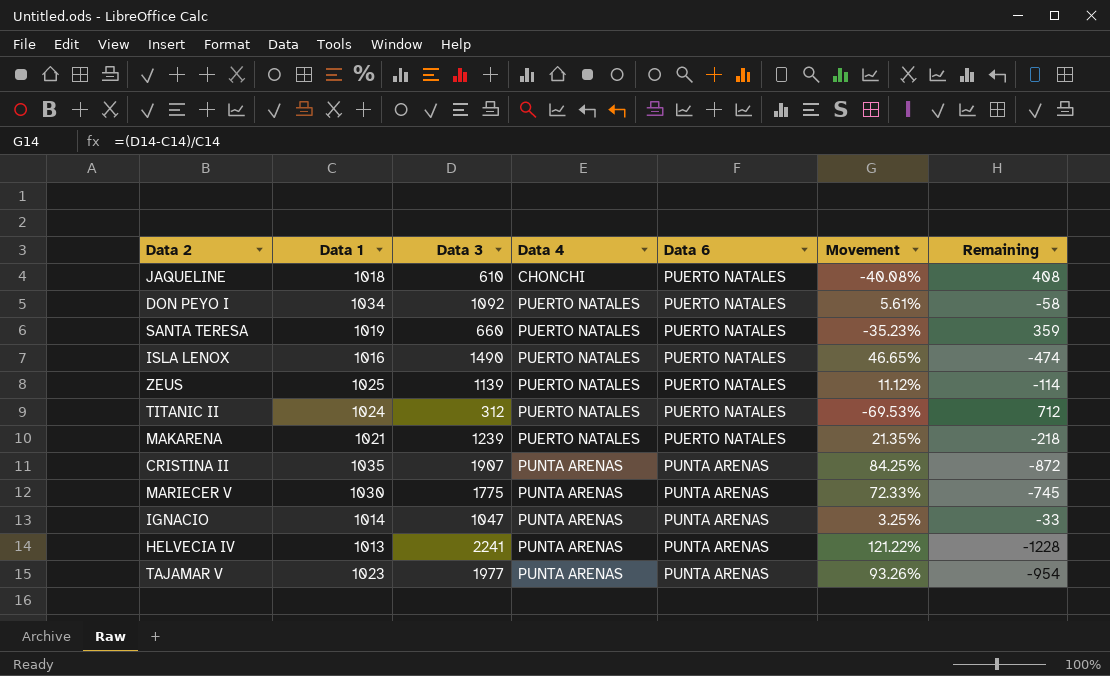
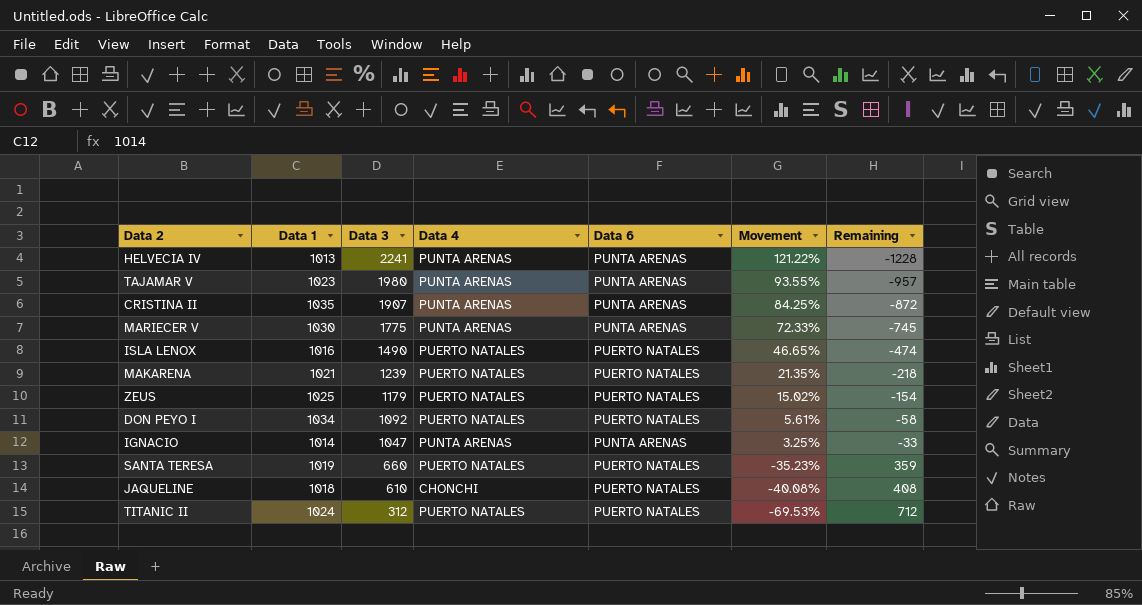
row order: Data 4 ascending -> Data 3 descending
TAJAMAR V | Data 3: 1977 -> 1980
TAJAMAR V | Movement: 93.26% -> 93.55%
TAJAMAR V | Remaining: -954 -> -957
ZEUS | Data 3: 1139 -> 1179
ZEUS | Movement: 11.12% -> 15.02%
ZEUS | Remaining: -114 -> -154

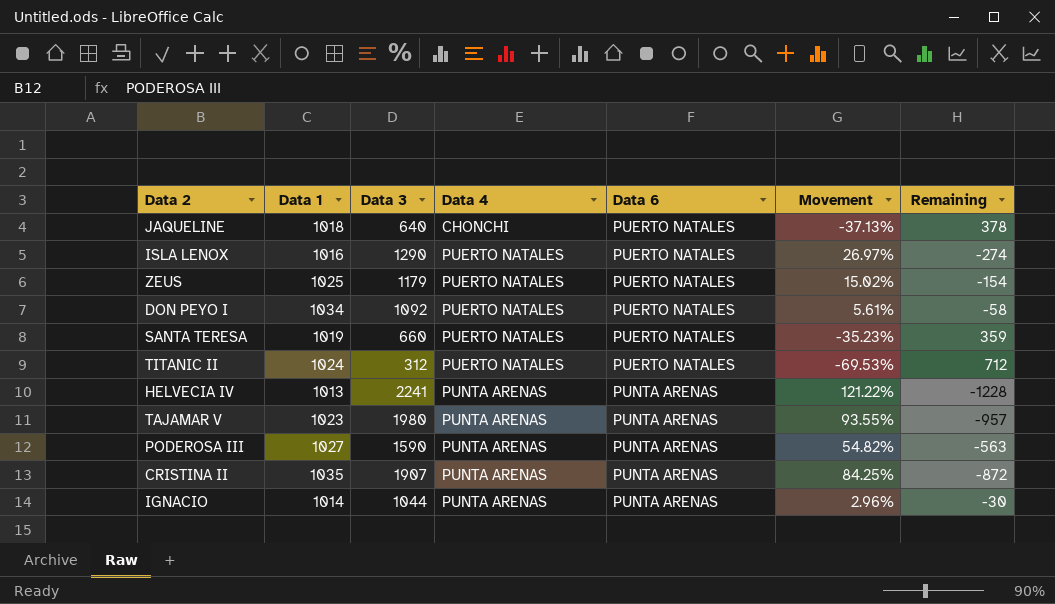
row order: Data 3 descending -> Data 4 ascending
row MARIECER V: 1030 | 1775 | PUNTA ARENAS | PUNTA ARENAS | 72.33% | -745 -> none
row MAKARENA: 1021 | 1239 | PUERTO NATALES | PUERTO NATALES | 21.35% | -218 -> none
JAQUELINE | Data 3: 610 -> 640
JAQUELINE | Movement: -40.08% -> -37.13%
JAQUELINE | Remaining: 408 -> 378
ISLA LENOX | Data 3: 1490 -> 1290
ISLA LENOX | Movement: 46.65% -> 26.97%
ISLA LENOX | Remaining: -474 -> -274
row PODEROSA III: none -> 1027 | 1590 | PUNTA ARENAS | PUNTA ARENAS | 54.82% | -563
IGNACIO | Data 3: 1047 -> 1044
IGNACIO | Movement: 3.25% -> 2.96%
IGNACIO | Remaining: -33 -> -30

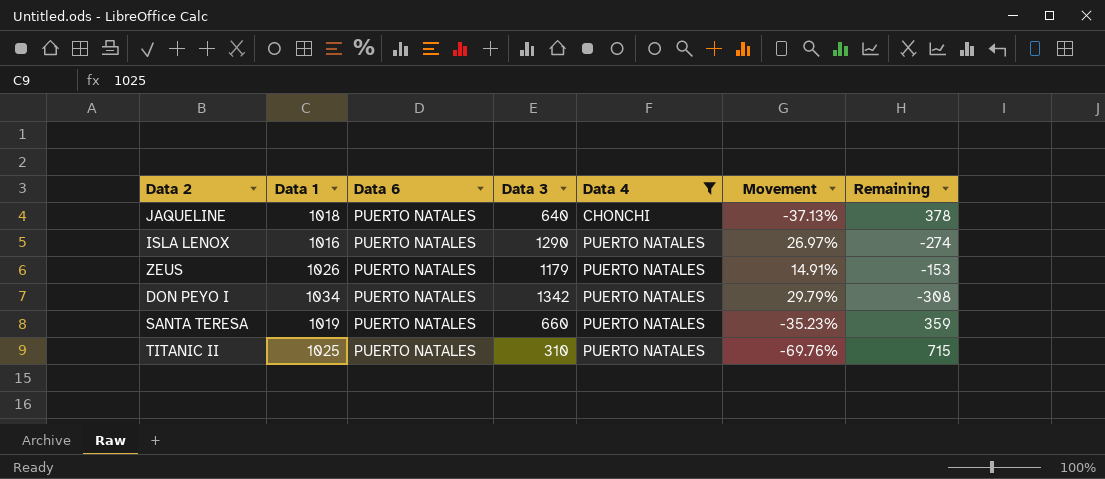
filter: none -> Data 4 != PUNTA ARENAS
column Data 6 | position: 5 -> 3
ZEUS | Data 1: 1025 -> 1026
ZEUS | Movement: 15.02% -> 14.91%
ZEUS | Remaining: -154 -> -153
DON PEYO I | Data 3: 1092 -> 1342
DON PEYO I | Movement: 5.61% -> 29.79%
DON PEYO I | Remaining: -58 -> -308
TITANIC II | Data 1: 1024 -> 1025
TITANIC II | Data 3: 312 -> 310
TITANIC II | Movement: -69.53% -> -69.76%
TITANIC II | Remaining: 712 -> 715

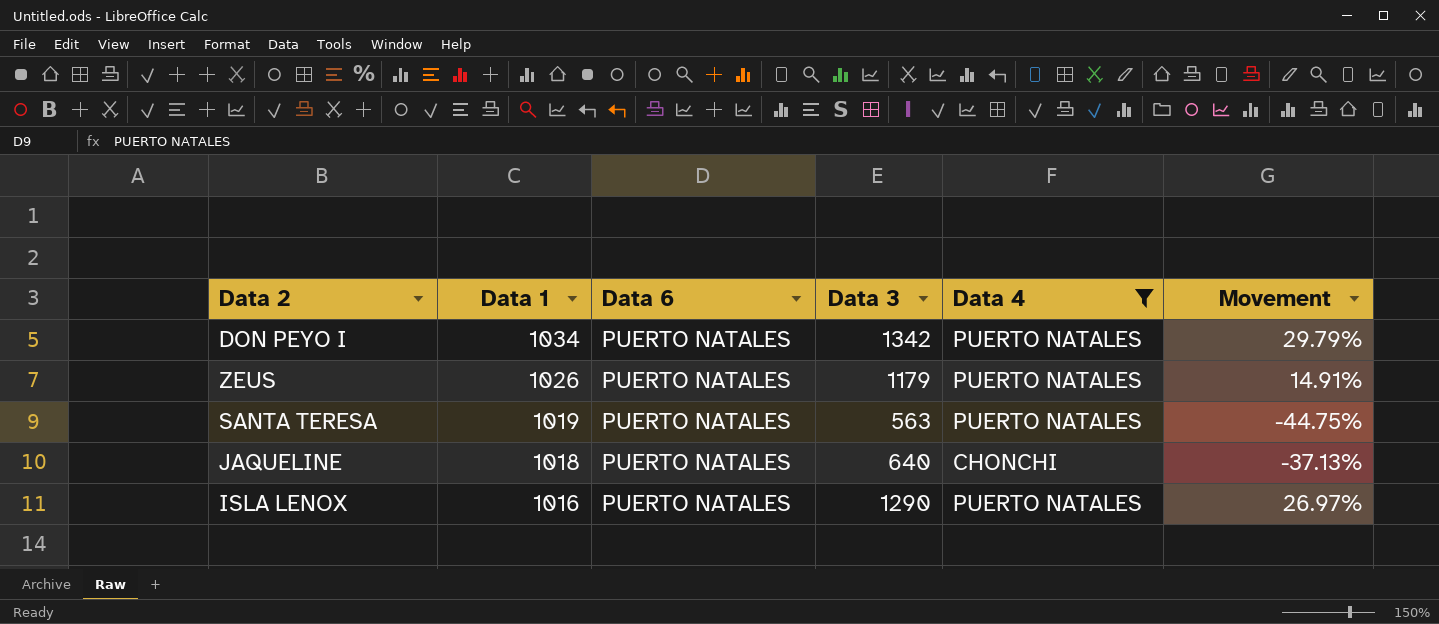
row order: Data 4 ascending -> Data 1 descending
column Remaining | formula: [Data 1] - [Data 3] -> none
row TITANIC II: 1025 | PUERTO NATALES | 310 | PUERTO NATALES | -69.76% | 715 -> none
SANTA TERESA | Data 3: 660 -> 563
SANTA TERESA | Movement: -35.23% -> -44.75%

